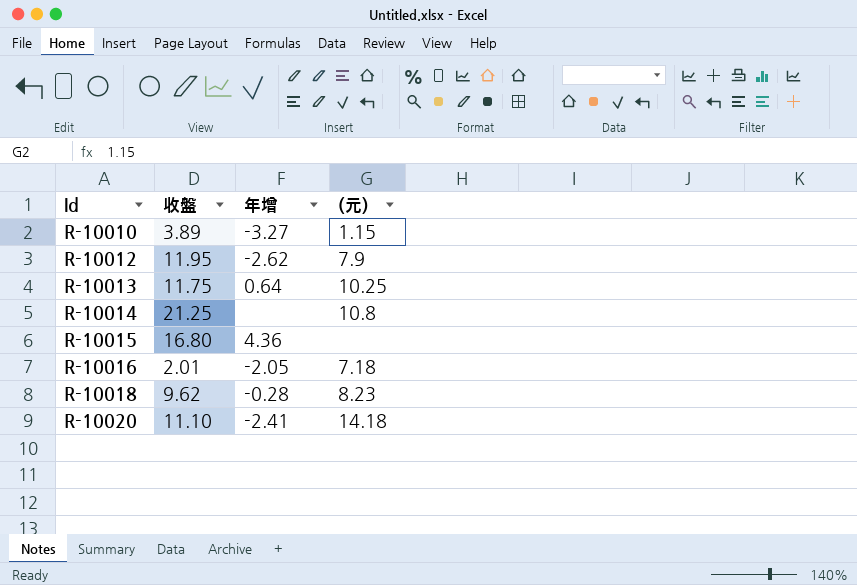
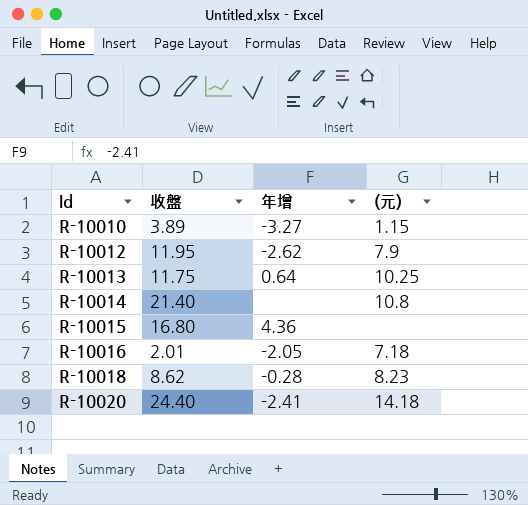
R-10014 | 收盤: 21.25 -> 21.40
R-10018 | 收盤: 9.62 -> 8.62
R-10020 | 收盤: 11.10 -> 24.40

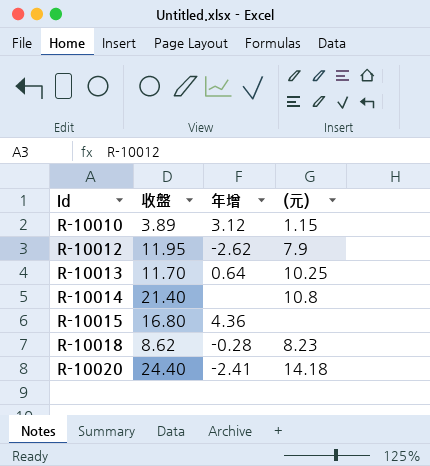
row R-10016: 2.01 | -2.05 | 7.18 -> none
R-10010 | 年增: -3.27 -> 3.12
R-10013 | 收盤: 11.75 -> 11.70

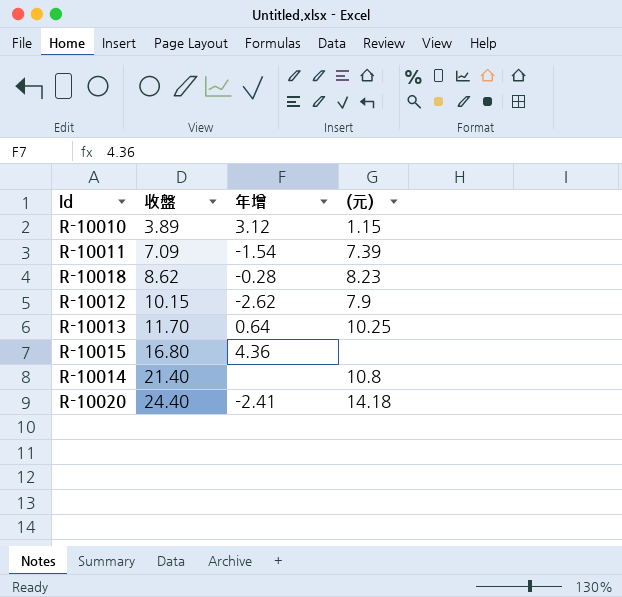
row order: Id ascending -> 收盤 ascending
row R-10011: none -> 7.09 | -1.54 | 7.39
R-10012 | 收盤: 11.95 -> 10.15

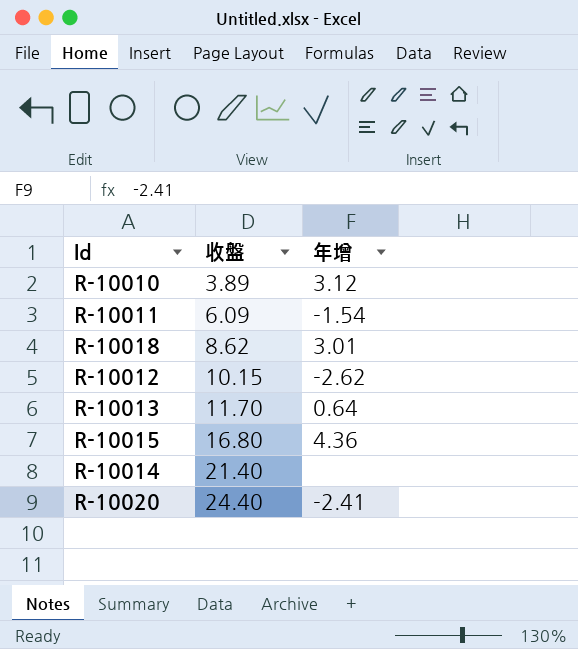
column (元) | position: 4 -> none
R-10011 | 收盤: 7.09 -> 6.09
R-10018 | 年增: -0.28 -> 3.01

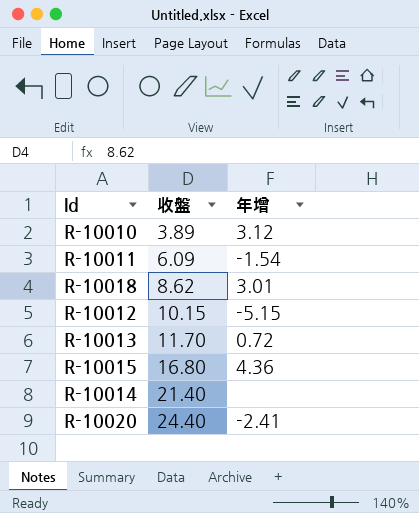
R-10012 | 年增: -2.62 -> -5.15
R-10013 | 年增: 0.64 -> 0.72

